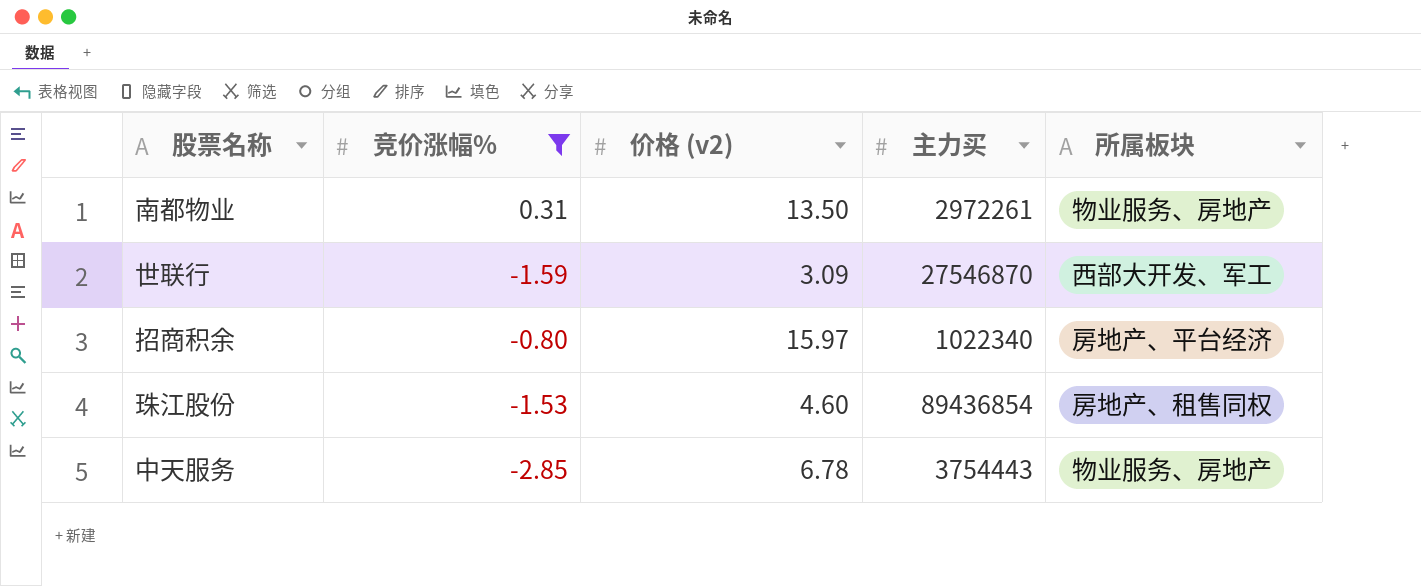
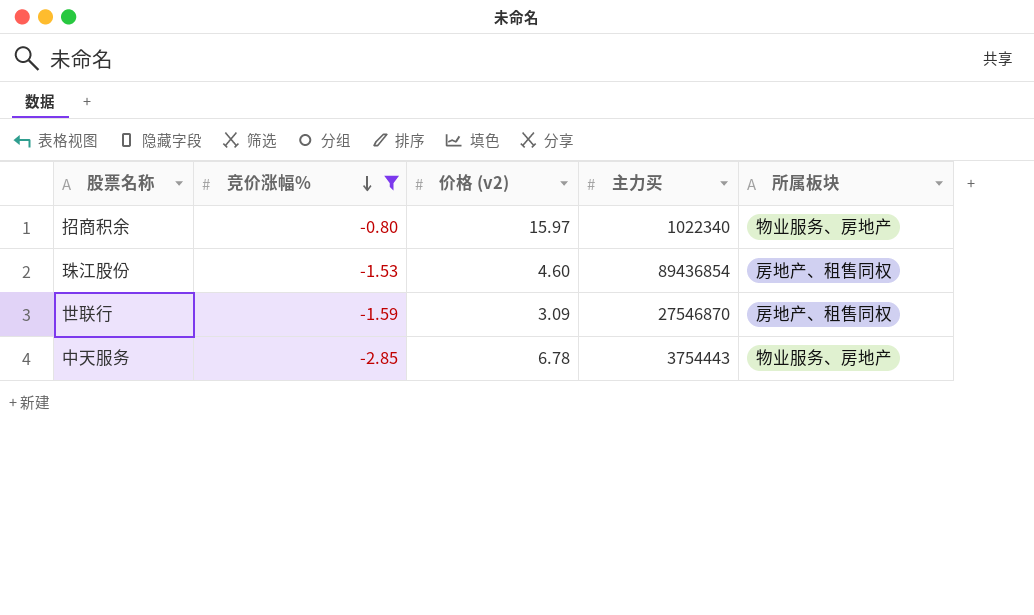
row order: none -> 竞价涨幅% descending
row 南都物业: 0.31 | 13.50 | 2972261 | 物业服务、房地产 -> none
招商积余 | 所属板块: 房地产、平台经济 -> 物业服务、房地产
世联行 | 所属板块: 西部大开发、军工 -> 房地产、租售同权

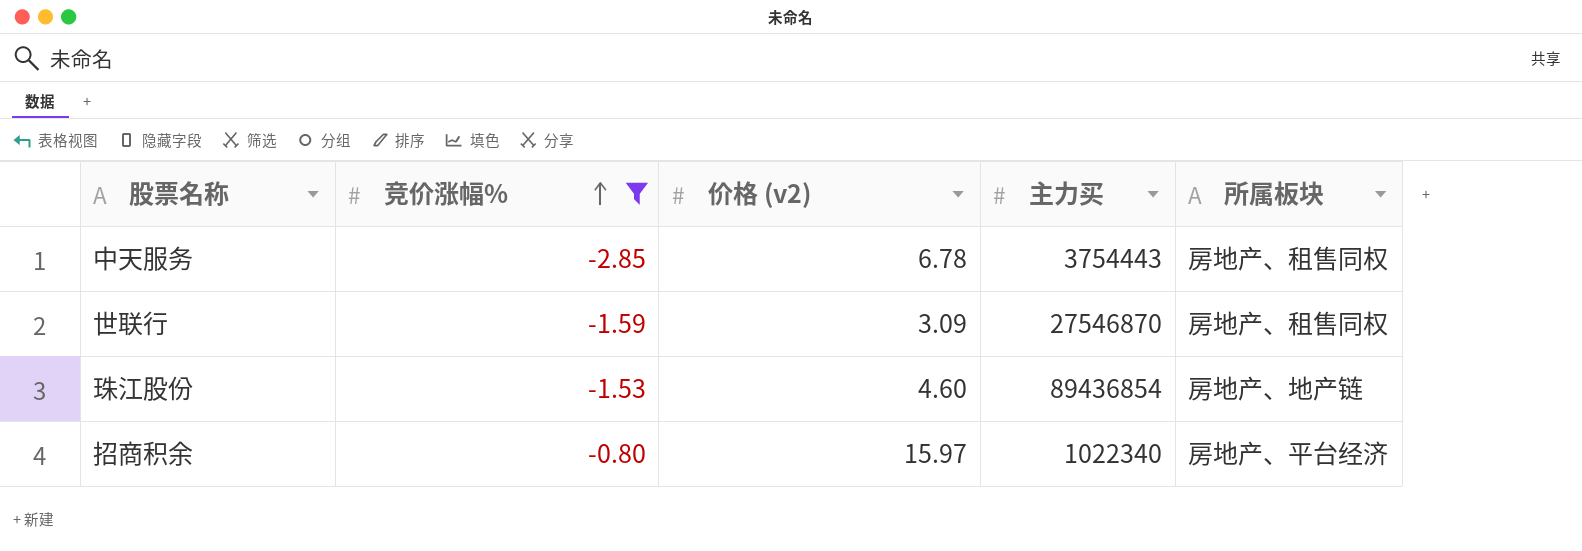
row order: 竞价涨幅% descending -> 竞价涨幅% ascending
中天服务 | 所属板块: 物业服务、房地产 -> 房地产、租售同权
珠江股份 | 所属板块: 房地产、租售同权 -> 房地产、地产链
招商积余 | 所属板块: 物业服务、房地产 -> 房地产、平台经济

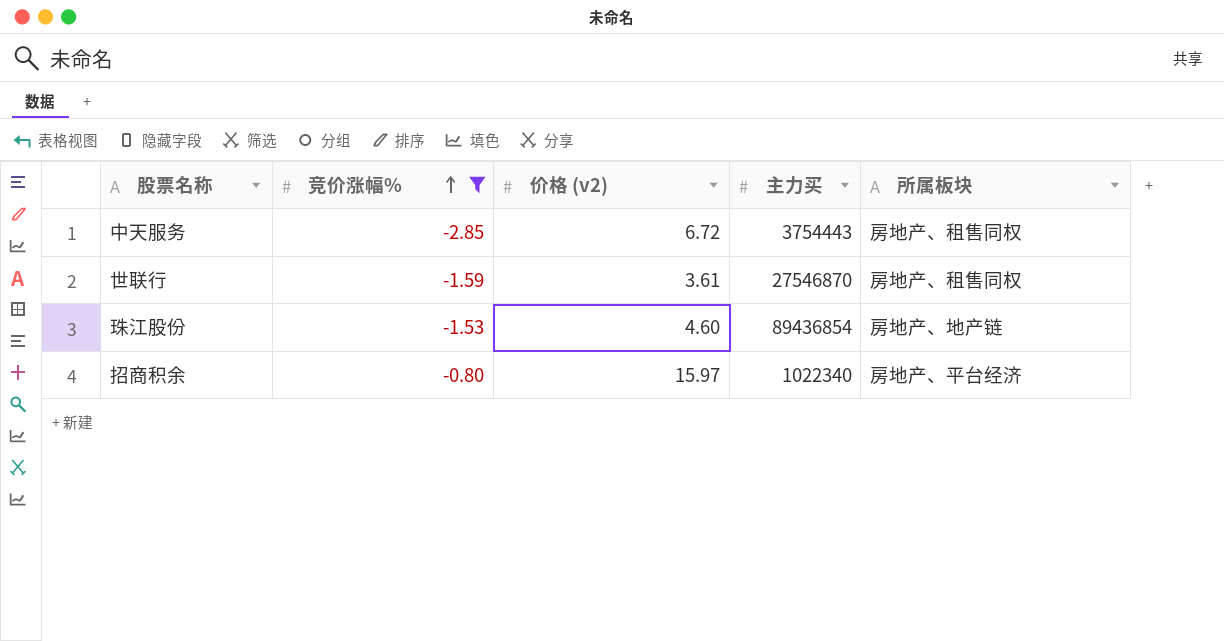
中天服务 | 价格 (v2): 6.78 -> 6.72
世联行 | 价格 (v2): 3.09 -> 3.61

